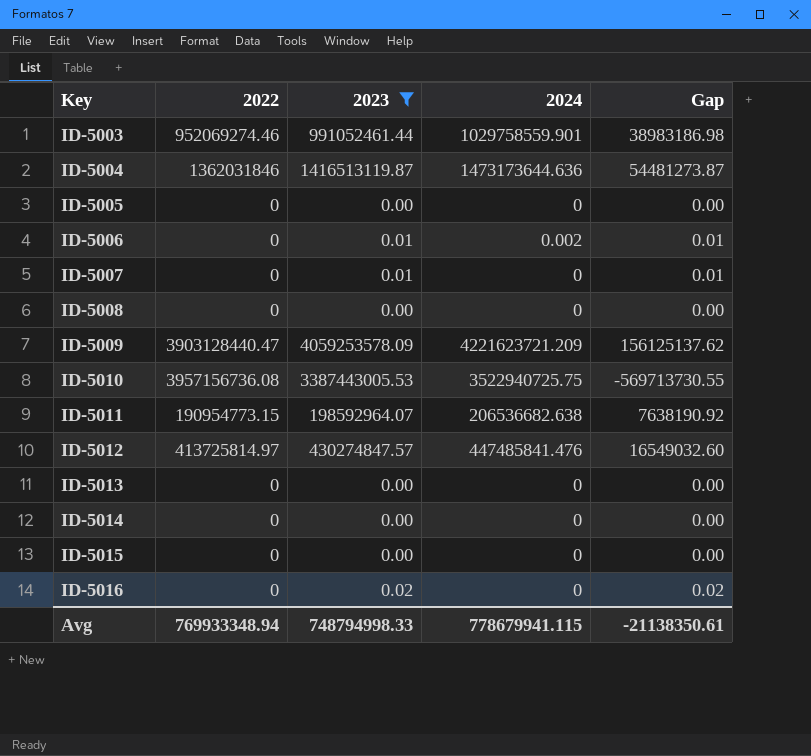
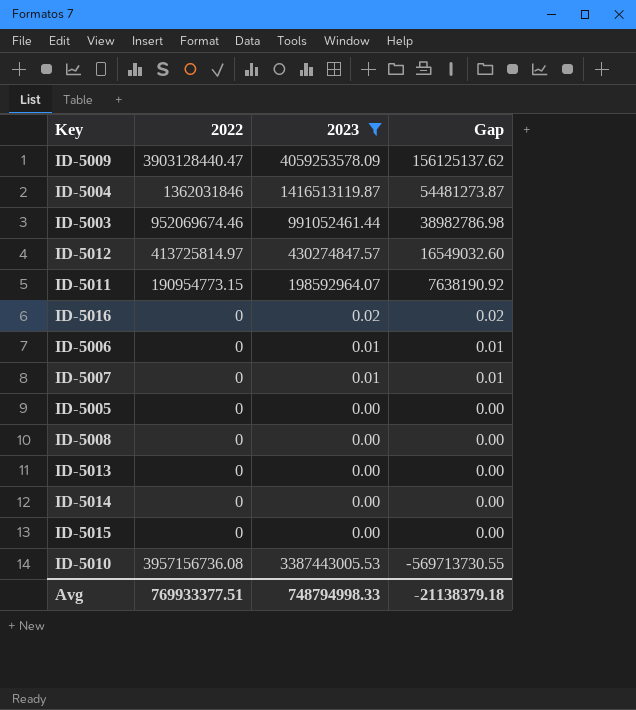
row order: Key ascending -> Gap descending
column 2024 | position: 4 -> none
ID-5003 | 2022: 952069274.46 -> 952069674.46
ID-5003 | Gap: 38983186.98 -> 38982786.98
Avg | 2022: 769933348.94 -> 769933377.51
Avg | Gap: -21138350.61 -> -21138379.18

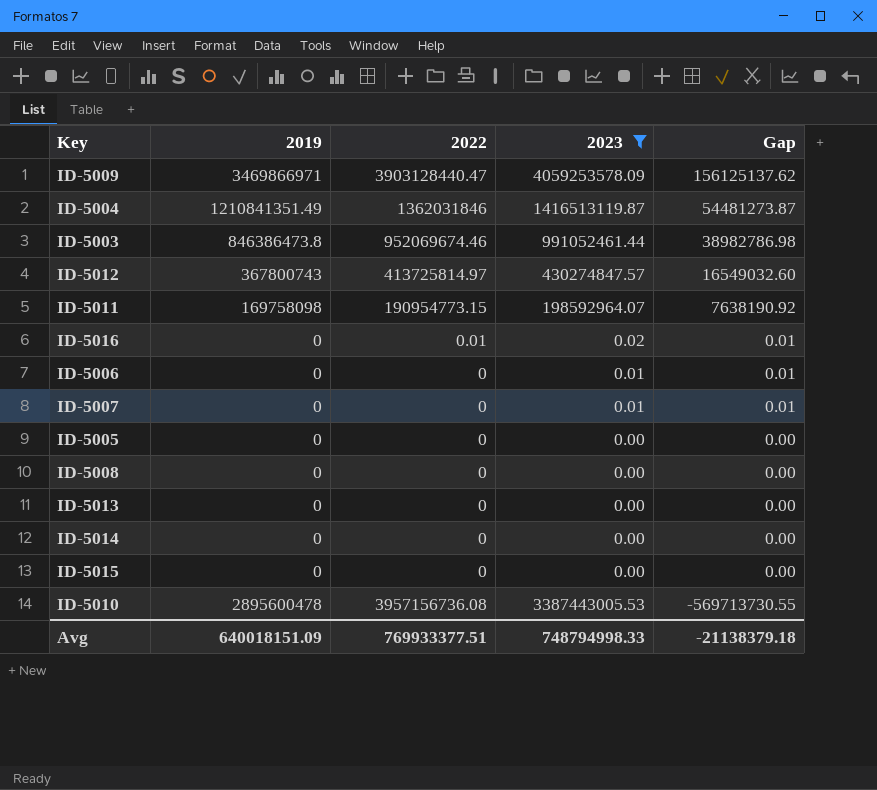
column 2019 | position: none -> 2
ID-5016 | 2022: 0 -> 0.01
ID-5016 | Gap: 0.02 -> 0.01

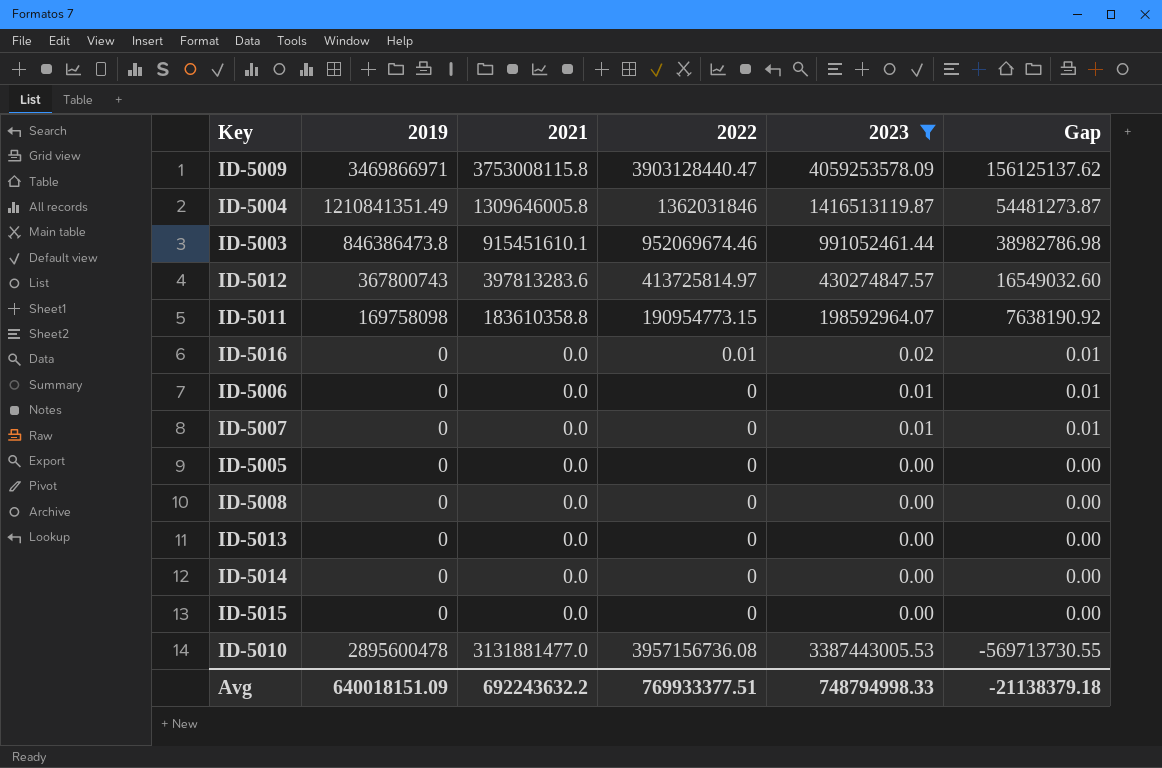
column 2021 | position: none -> 3

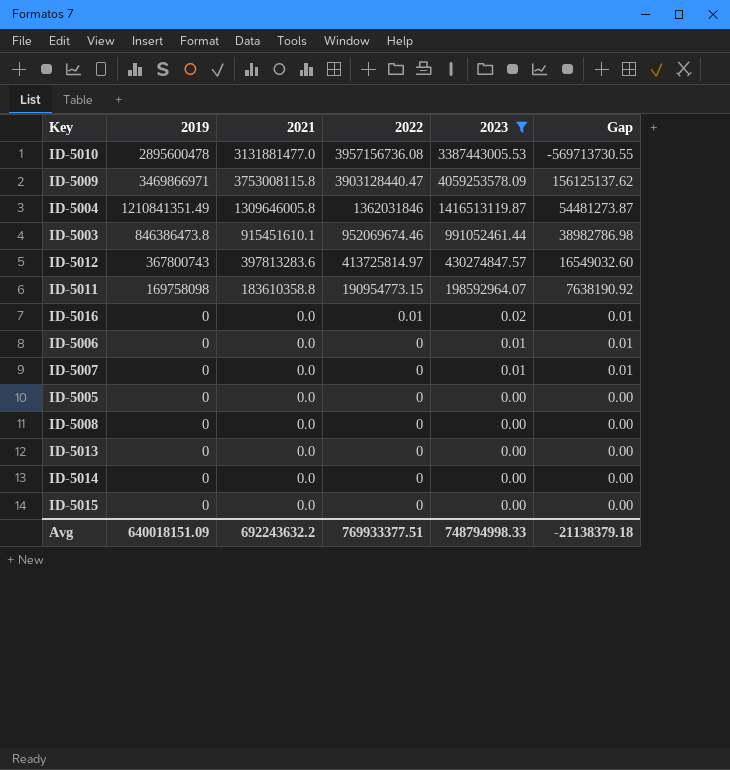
row order: Gap descending -> 2022 descending

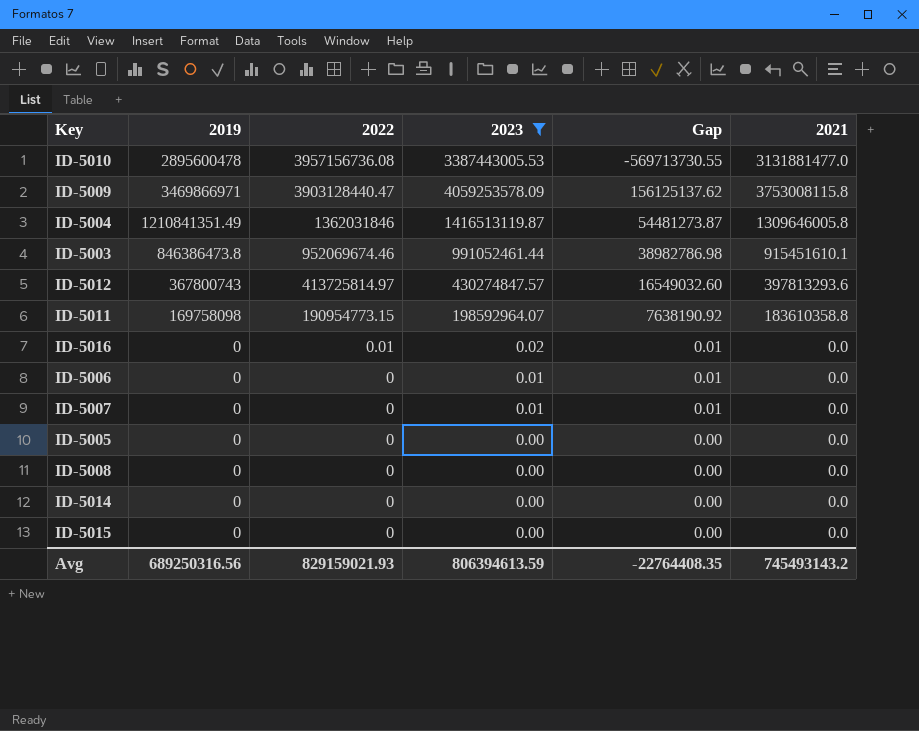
column 2021 | position: 3 -> 6
row ID-5013: 0 | 0.0 | 0 | 0.00 | 0.00 -> none
ID-5012 | 2021: 397813283.6 -> 397813293.6
Avg | 2019: 640018151.09 -> 689250316.56
Avg | 2022: 769933377.51 -> 829159021.93
Avg | 2023: 748794998.33 -> 806394613.59
Avg | Gap: -21138379.18 -> -22764408.35
Avg | 2021: 692243632.2 -> 745493143.2

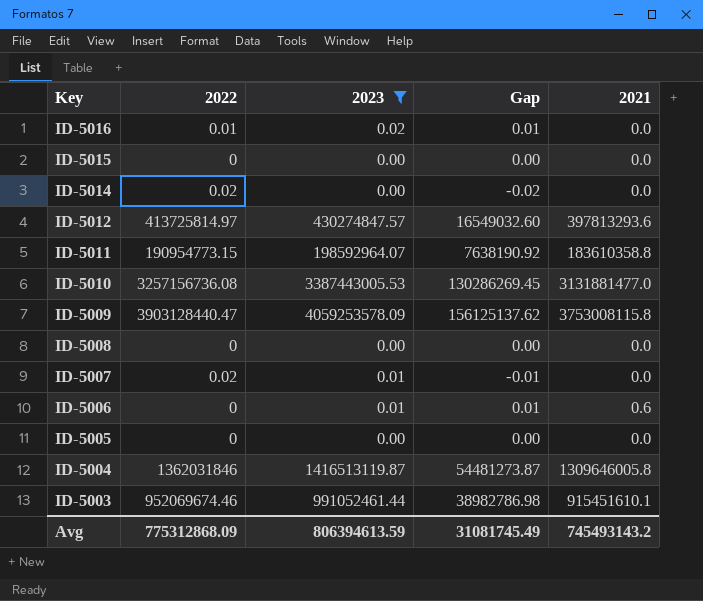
row order: 2022 descending -> Key descending
column 2019 | position: 2 -> none
ID-5014 | 2022: 0 -> 0.02
ID-5014 | Gap: 0.00 -> -0.02
ID-5010 | 2022: 3957156736.08 -> 3257156736.08
ID-5010 | Gap: -569713730.55 -> 130286269.45
ID-5007 | 2022: 0 -> 0.02
ID-5007 | Gap: 0.01 -> -0.01
ID-5006 | 2021: 0.0 -> 0.6
Avg | 2022: 829159021.93 -> 775312868.09
Avg | Gap: -22764408.35 -> 31081745.49

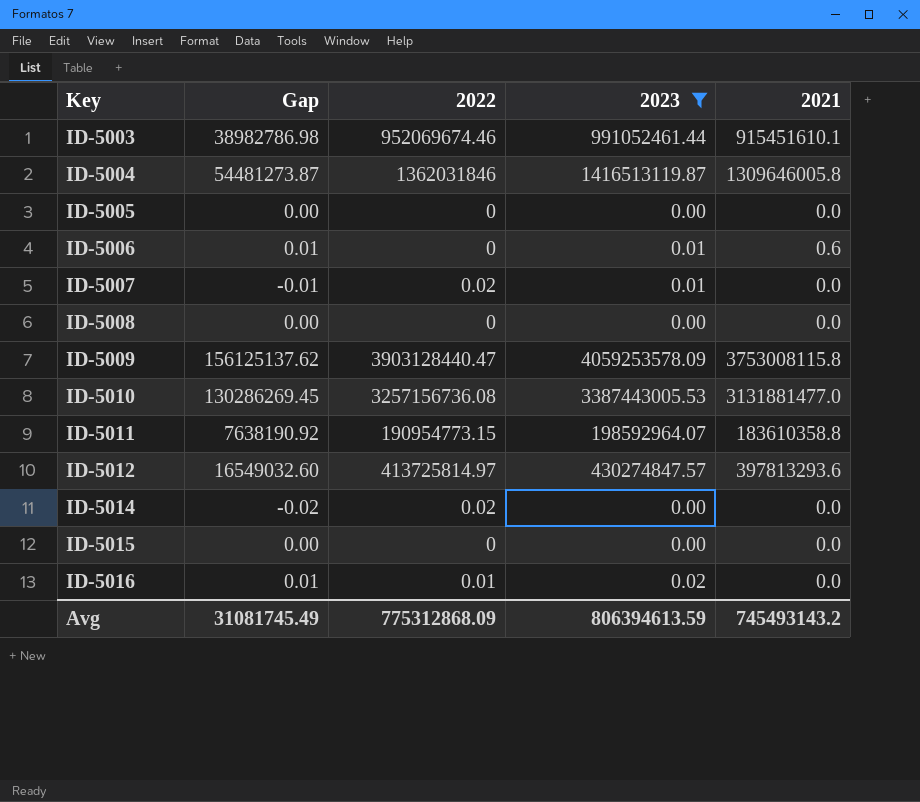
row order: Key descending -> Key ascending
column Gap | position: 4 -> 2

